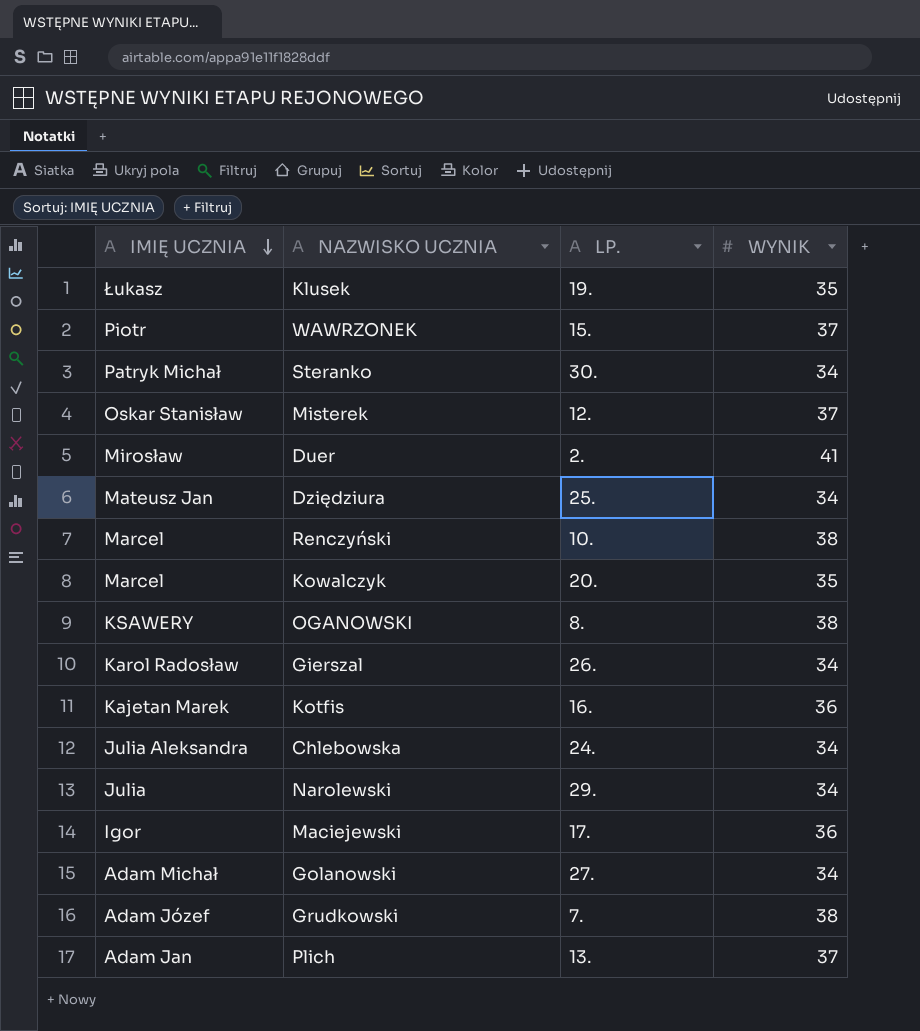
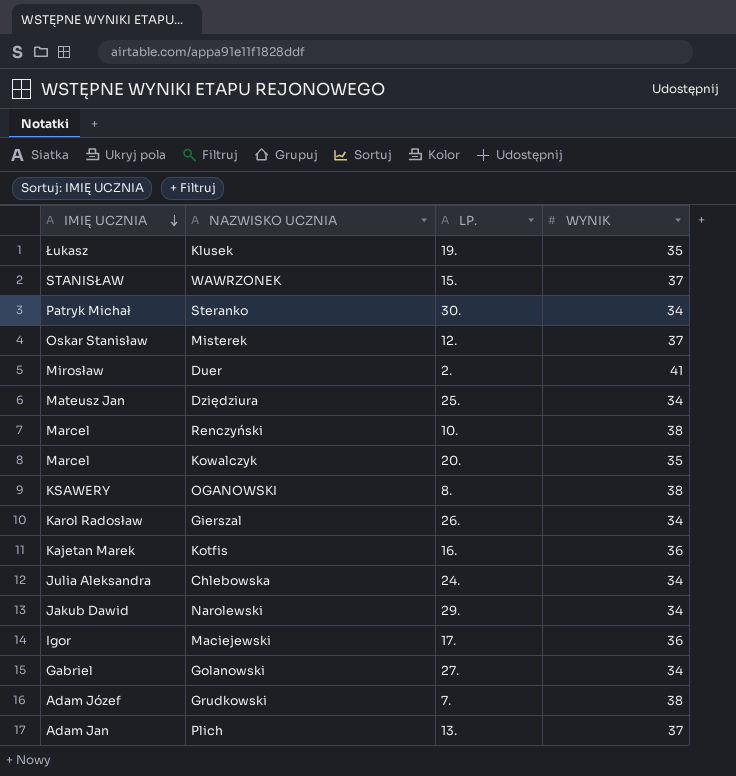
WAWRZONEK | IMIĘ UCZNIA: Piotr -> STANISŁAW
Narolewski | IMIĘ UCZNIA: Julia -> Jakub Dawid
Golanowski | IMIĘ UCZNIA: Adam Michał -> Gabriel

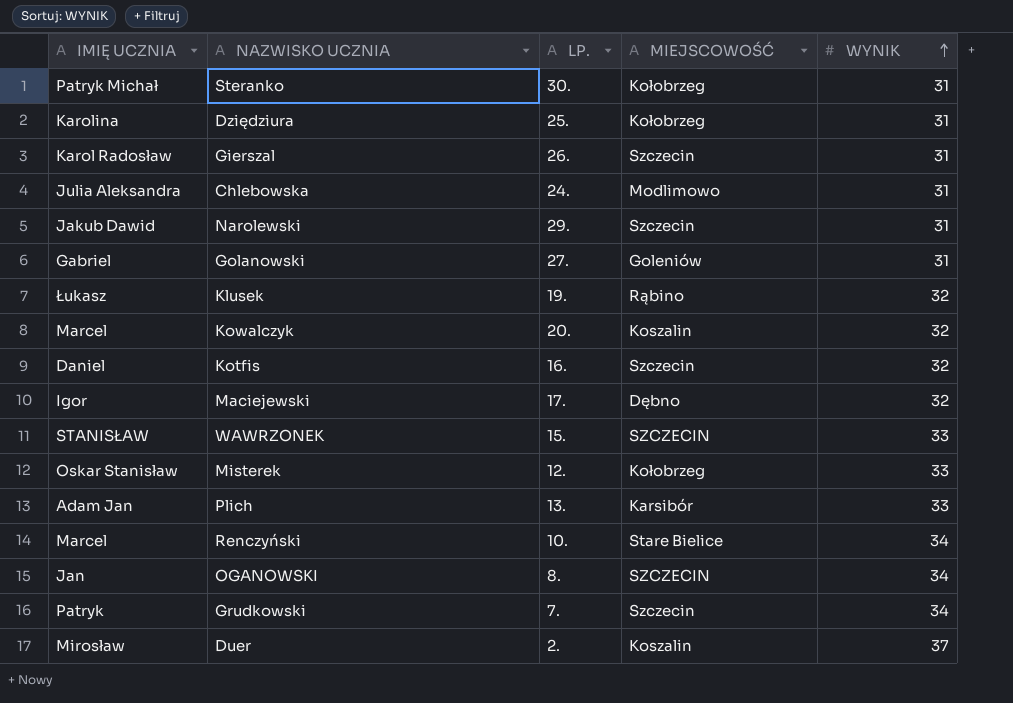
row order: IMIĘ UCZNIA descending -> WYNIK ascending
column MIEJSCOWOŚĆ | position: none -> 4
Steranko | WYNIK: 34 -> 31
Dziędziura | IMIĘ UCZNIA: Mateusz Jan -> Karolina
Dziędziura | WYNIK: 34 -> 31
Gierszal | WYNIK: 34 -> 31
Chlebowska | WYNIK: 34 -> 31
Narolewski | WYNIK: 34 -> 31
Golanowski | WYNIK: 34 -> 31
Klusek | WYNIK: 35 -> 32
Kowalczyk | WYNIK: 35 -> 32
Kotfis | IMIĘ UCZNIA: Kajetan Marek -> Daniel
Kotfis | WYNIK: 36 -> 32
Maciejewski | WYNIK: 36 -> 32
WAWRZONEK | WYNIK: 37 -> 33
Misterek | WYNIK: 37 -> 33
Plich | WYNIK: 37 -> 33
Renczyński | WYNIK: 38 -> 34
OGANOWSKI | IMIĘ UCZNIA: KSAWERY -> Jan
OGANOWSKI | WYNIK: 38 -> 34
Grudkowski | IMIĘ UCZNIA: Adam Józef -> Patryk
Grudkowski | WYNIK: 38 -> 34
Duer | WYNIK: 41 -> 37

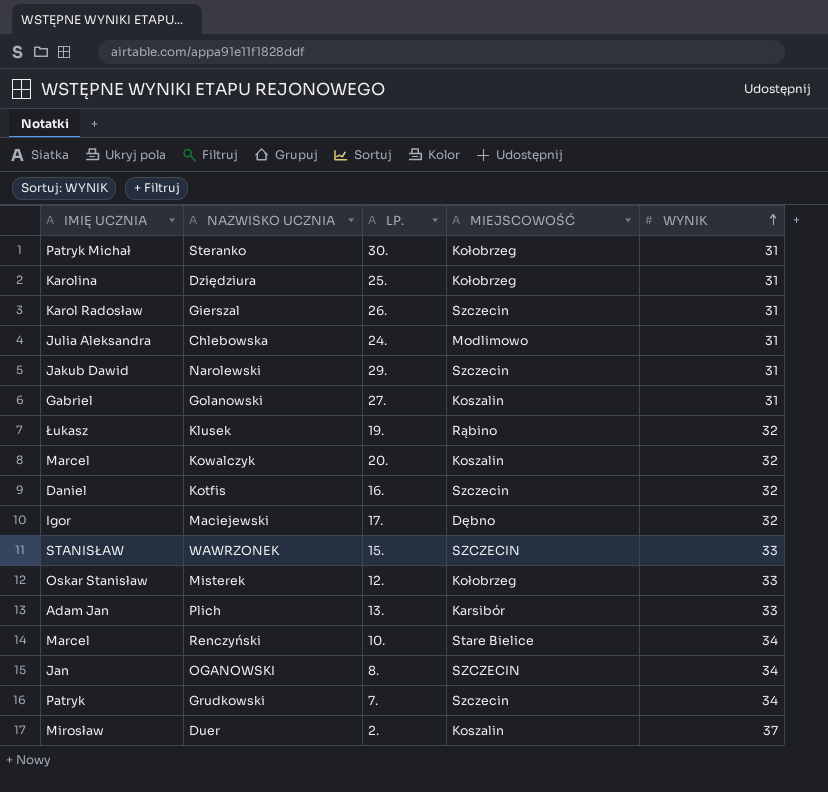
Golanowski | MIEJSCOWOŚĆ: Goleniów -> Koszalin

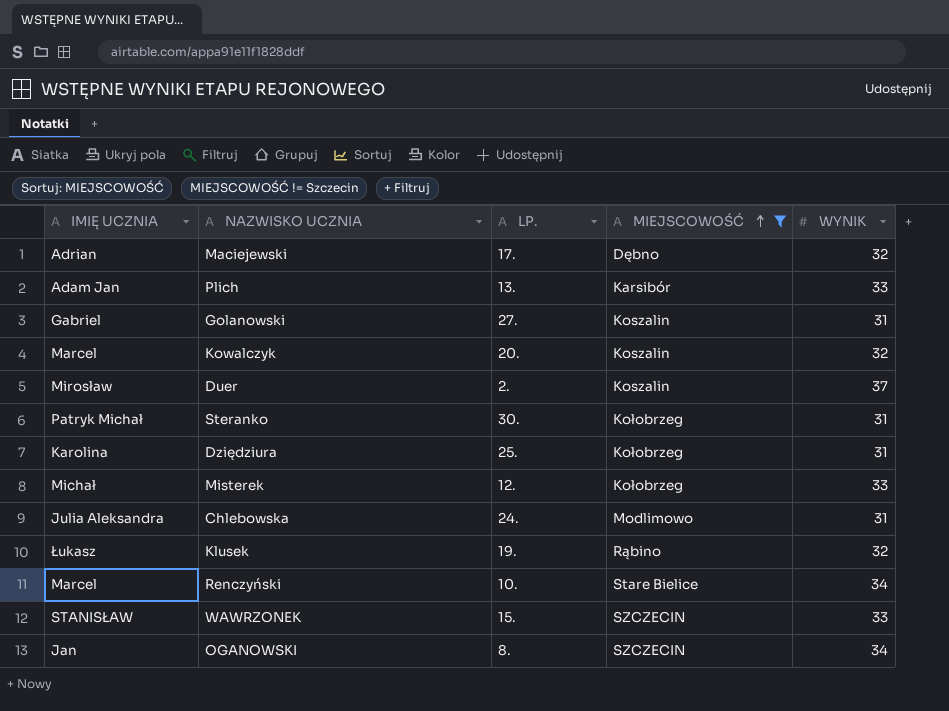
filter: none -> MIEJSCOWOŚĆ != Szczecin
row order: WYNIK ascending -> MIEJSCOWOŚĆ ascending
Maciejewski | IMIĘ UCZNIA: Igor -> Adrian
Misterek | IMIĘ UCZNIA: Oskar Stanisław -> Michał

